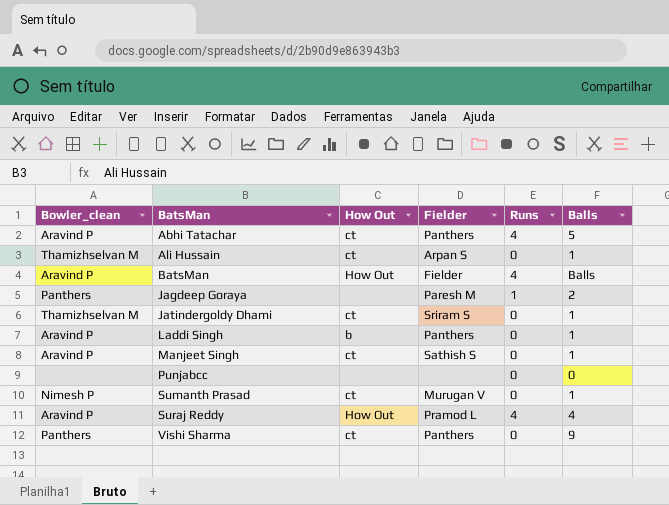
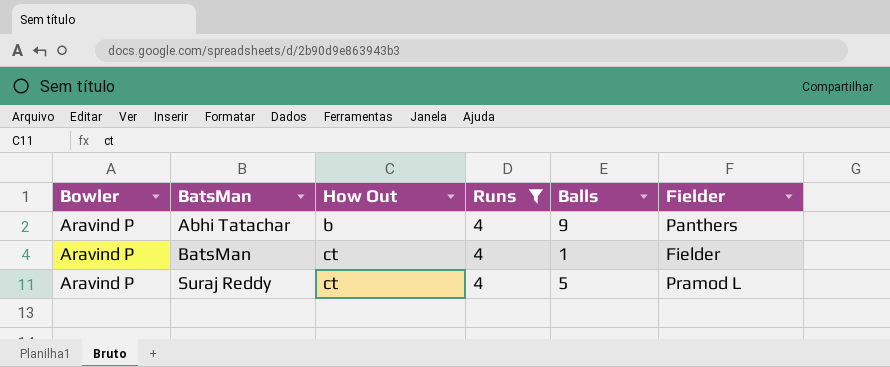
filter: none -> Runs = 4
column name: Bowler_clean -> Bowler
column Fielder | position: 4 -> 6
Abhi Tatachar | How Out: ct -> b
Abhi Tatachar | Balls: 5 -> 9
BatsMan | How Out: How Out -> ct
BatsMan | Balls: Balls -> 1
Suraj Reddy | How Out: How Out -> ct
Suraj Reddy | Balls: 4 -> 5

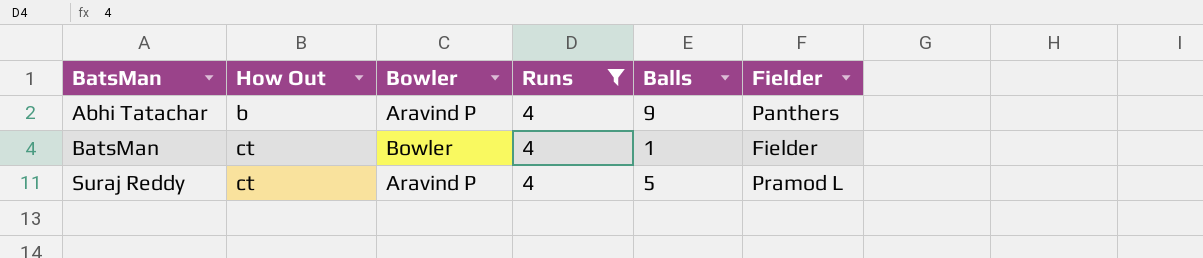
column Bowler | position: 1 -> 3
BatsMan | Bowler: Aravind P -> Bowler

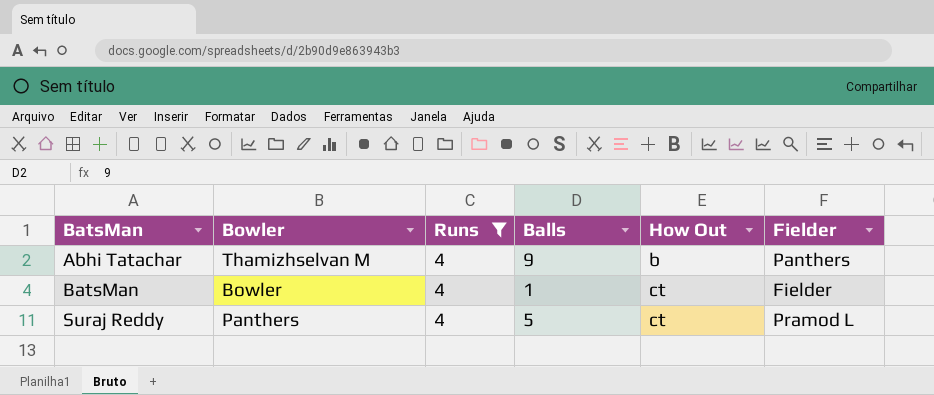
column How Out | position: 2 -> 5
Abhi Tatachar | Bowler: Aravind P -> Thamizhselvan M
Suraj Reddy | Bowler: Aravind P -> Panthers

